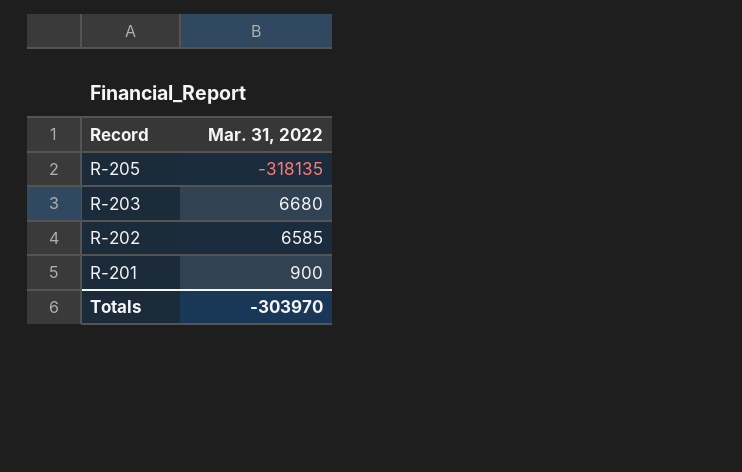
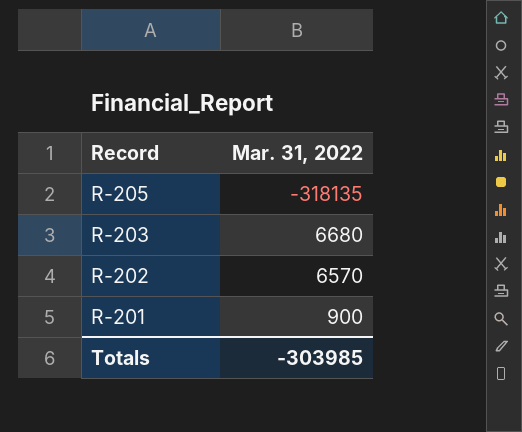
R-202 | Mar. 31, 2022: 6585 -> 6570
Totals | Mar. 31, 2022: -303970 -> -303985

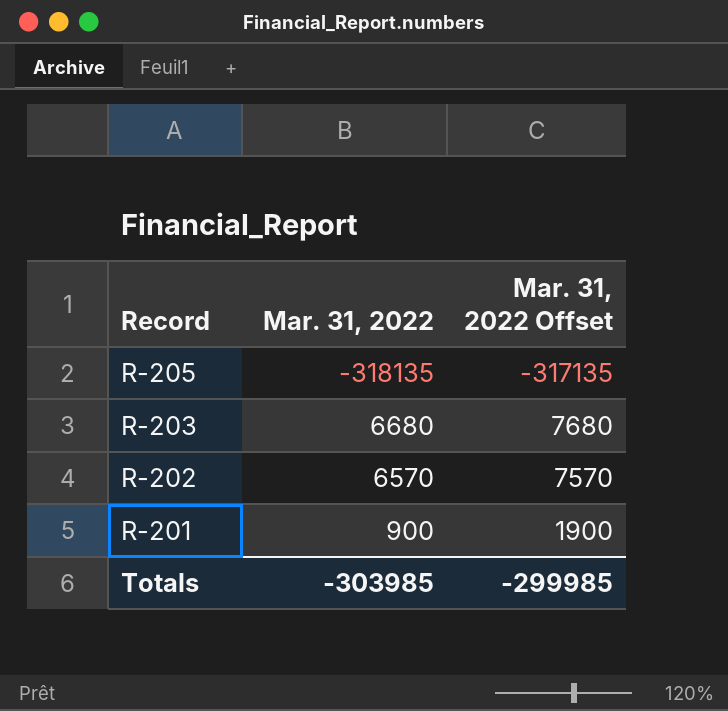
column Mar. 31, 2022 Offset | formula: none -> [Mar. 31, 2022] + 1000

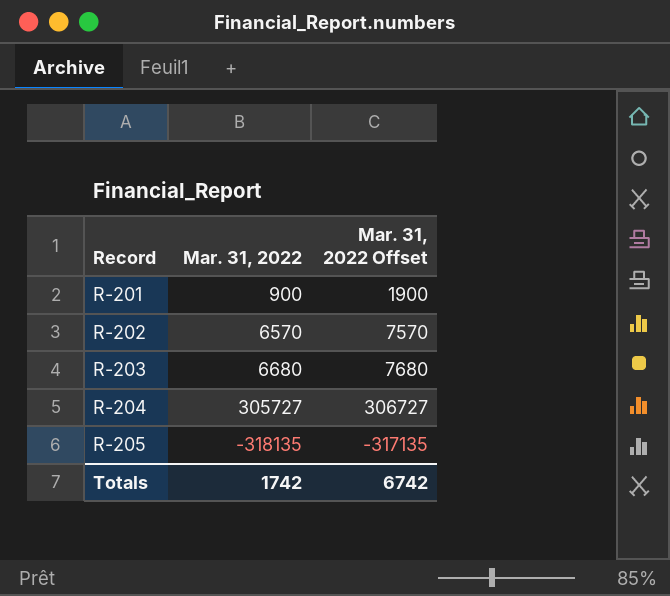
row order: Record descending -> Record ascending
row R-204: none -> 305727 | 306727
Totals | Mar. 31, 2022: -303985 -> 1742
Totals | Mar. 31, 2022 Offset: -299985 -> 6742

